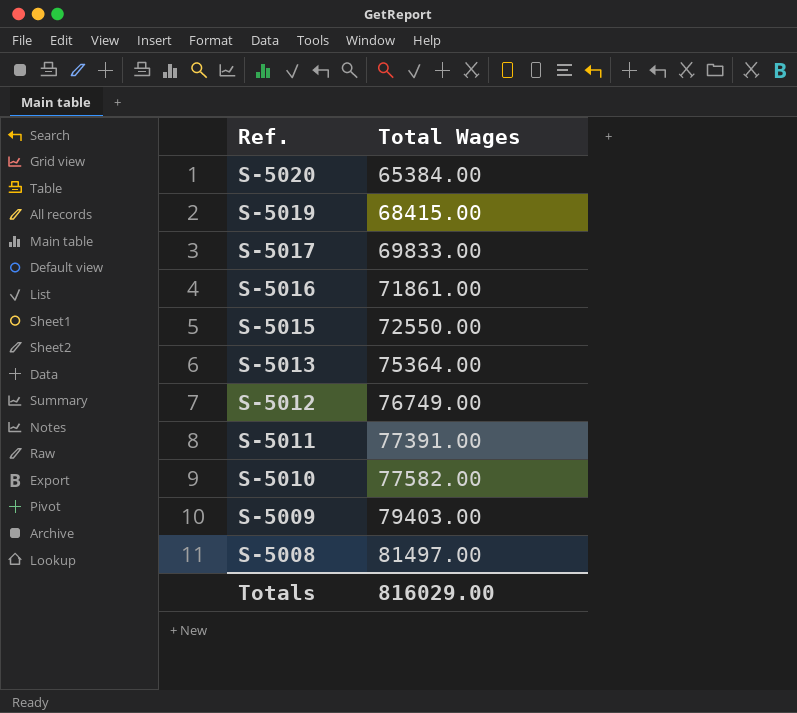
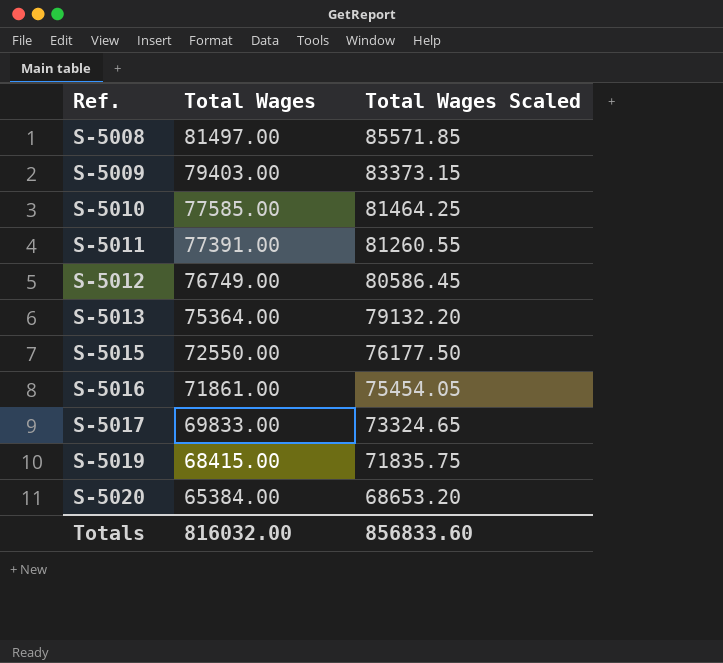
row order: Ref. descending -> Ref. ascending
column Total Wages Scaled | formula: none -> [Total Wages] * 1.05
S-5010 | Total Wages: 77582.00 -> 77585.00
Totals | Total Wages: 816029.00 -> 816032.00

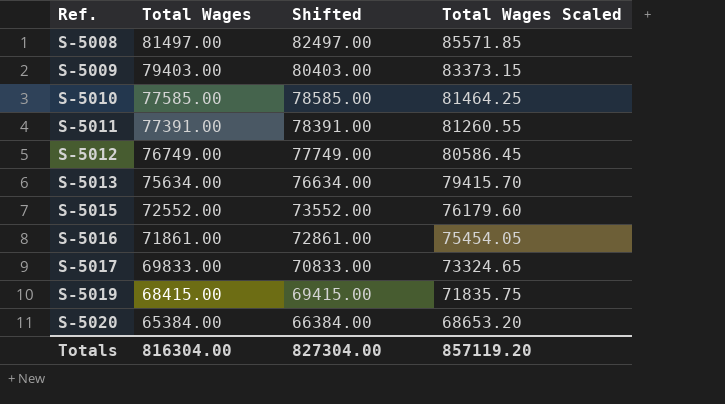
column Shifted | formula: none -> [Total Wages] + 1000
S-5013 | Total Wages: 75364.00 -> 75634.00
S-5013 | Total Wages Scaled: 79132.20 -> 79415.70
S-5015 | Total Wages: 72550.00 -> 72552.00
S-5015 | Total Wages Scaled: 76177.50 -> 76179.60
Totals | Total Wages: 816032.00 -> 816304.00
Totals | Total Wages Scaled: 856833.60 -> 857119.20

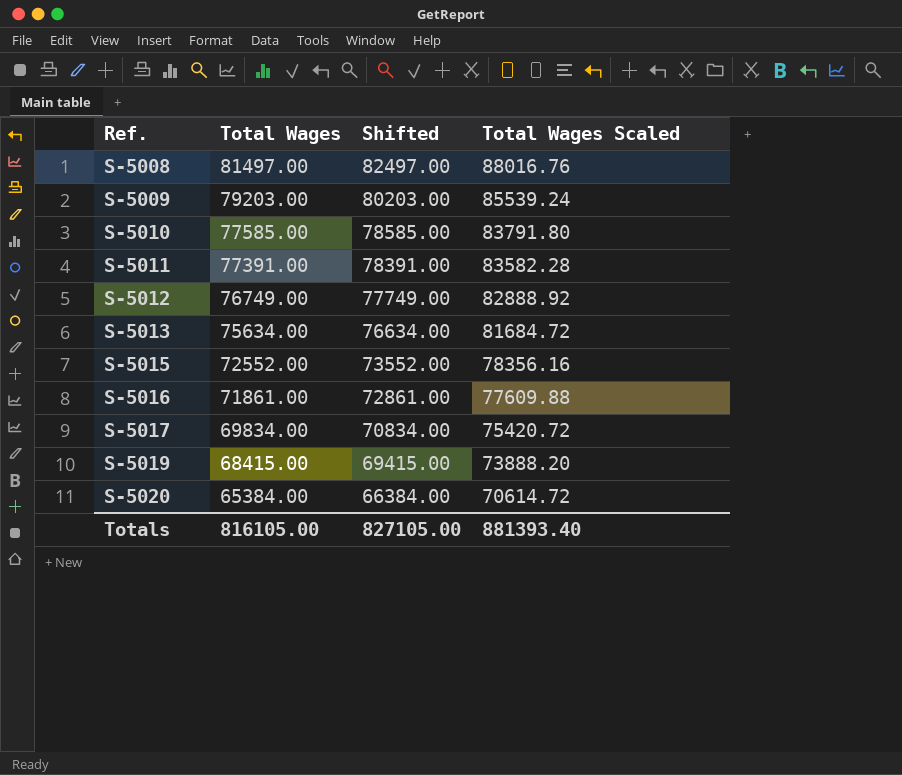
column Total Wages Scaled | formula: [Total Wages] * 1.05 -> [Total Wages] * 1.08
S-5009 | Total Wages: 79403.00 -> 79203.00
S-5009 | Shifted: 80403.00 -> 80203.00
S-5017 | Total Wages: 69833.00 -> 69834.00
S-5017 | Shifted: 70833.00 -> 70834.00
Totals | Total Wages: 816304.00 -> 816105.00
Totals | Shifted: 827304.00 -> 827105.00
Totals | Total Wages Scaled: 857119.20 -> 881393.40

